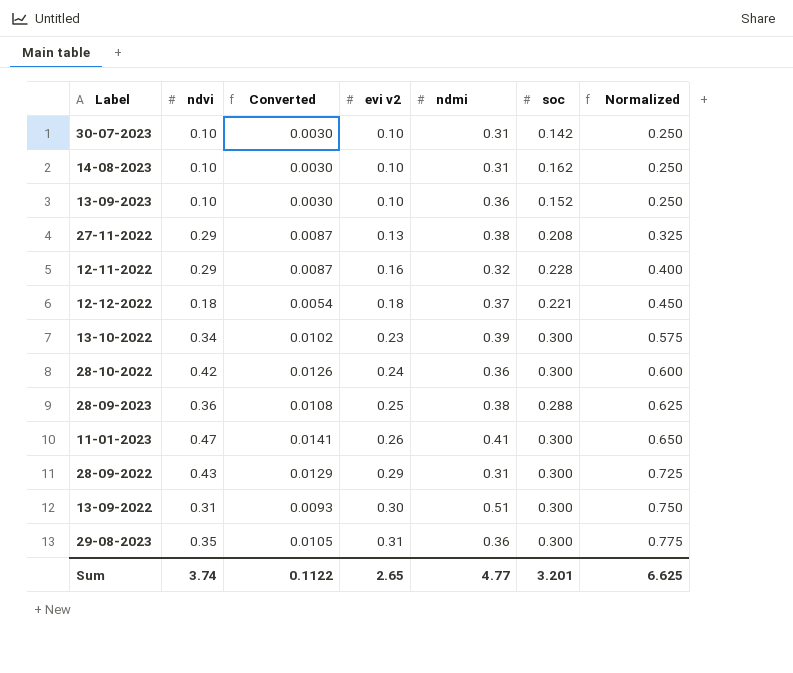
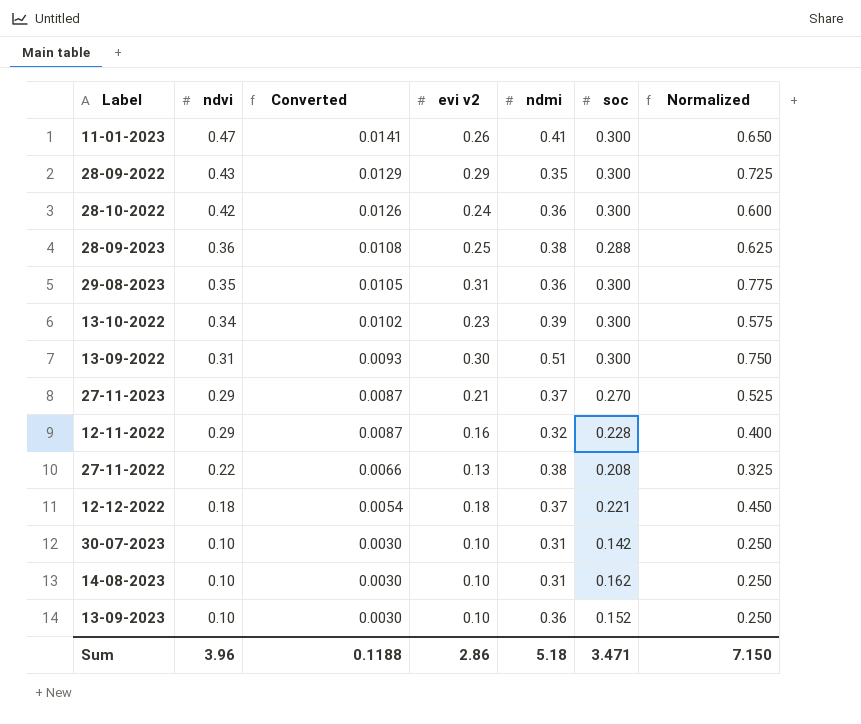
row order: evi v2 ascending -> ndvi descending
28-09-2022 | ndmi: 0.31 -> 0.35
row 27-11-2023: none -> 0.29 | 0.0087 | 0.21 | 0.37 | 0.270 | 0.525
27-11-2022 | ndvi: 0.29 -> 0.22
27-11-2022 | Converted: 0.0087 -> 0.0066
Sum | ndvi: 3.74 -> 3.96
Sum | Converted: 0.1122 -> 0.1188
Sum | evi v2: 2.65 -> 2.86
Sum | ndmi: 4.77 -> 5.18
Sum | soc: 3.201 -> 3.471
Sum | Normalized: 6.625 -> 7.150

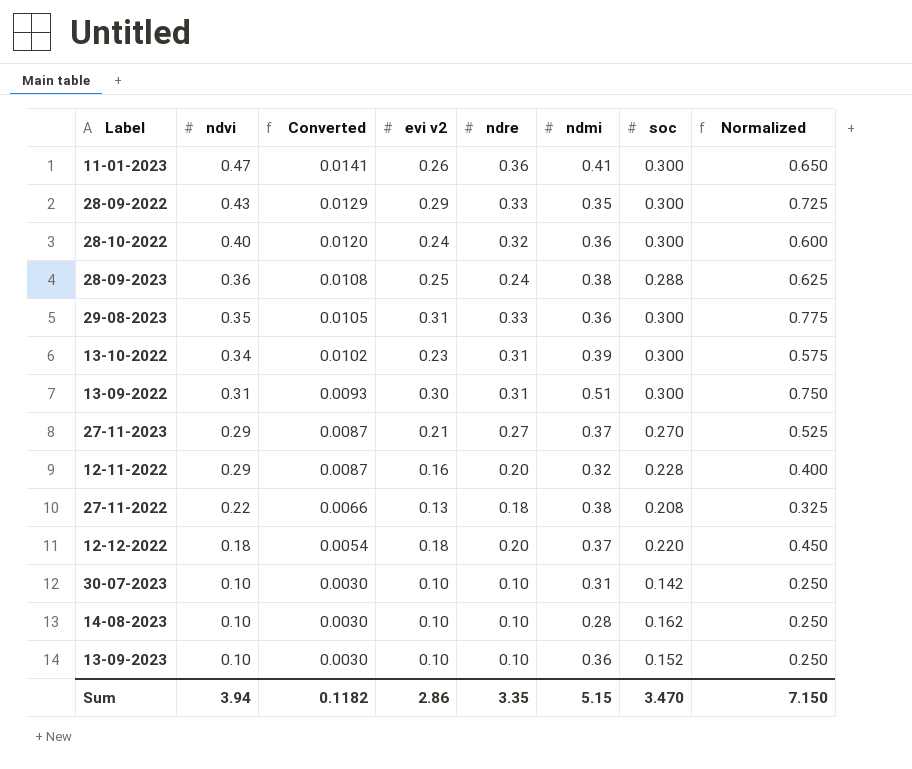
column ndre | position: none -> 5
28-10-2022 | ndvi: 0.42 -> 0.40
28-10-2022 | Converted: 0.0126 -> 0.0120
12-12-2022 | soc: 0.221 -> 0.220
14-08-2023 | ndmi: 0.31 -> 0.28
Sum | ndvi: 3.96 -> 3.94
Sum | Converted: 0.1188 -> 0.1182
Sum | ndmi: 5.18 -> 5.15
Sum | soc: 3.471 -> 3.470

